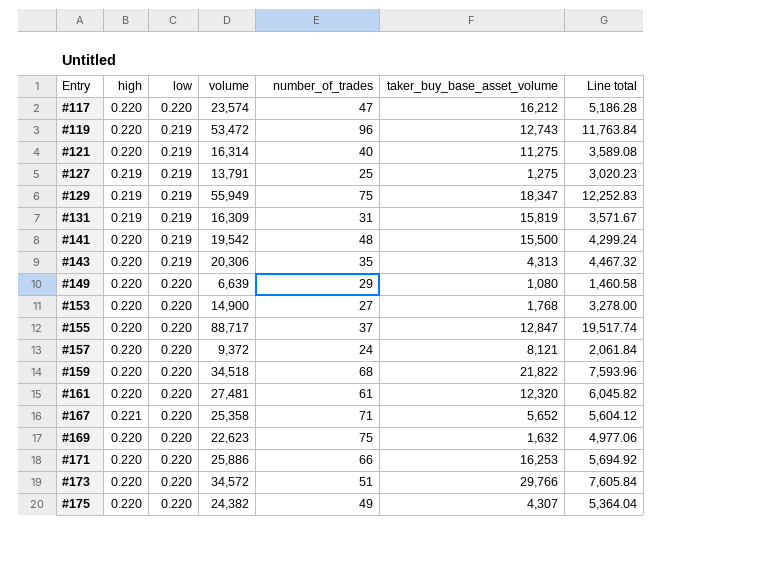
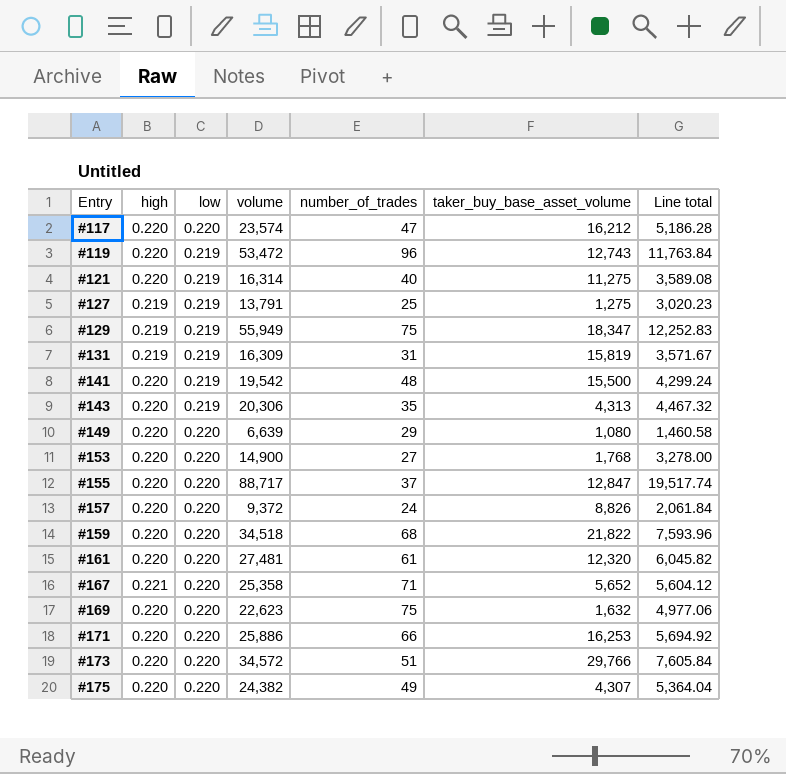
#157 | taker_buy_base_asset_volume: 8,121 -> 8,826

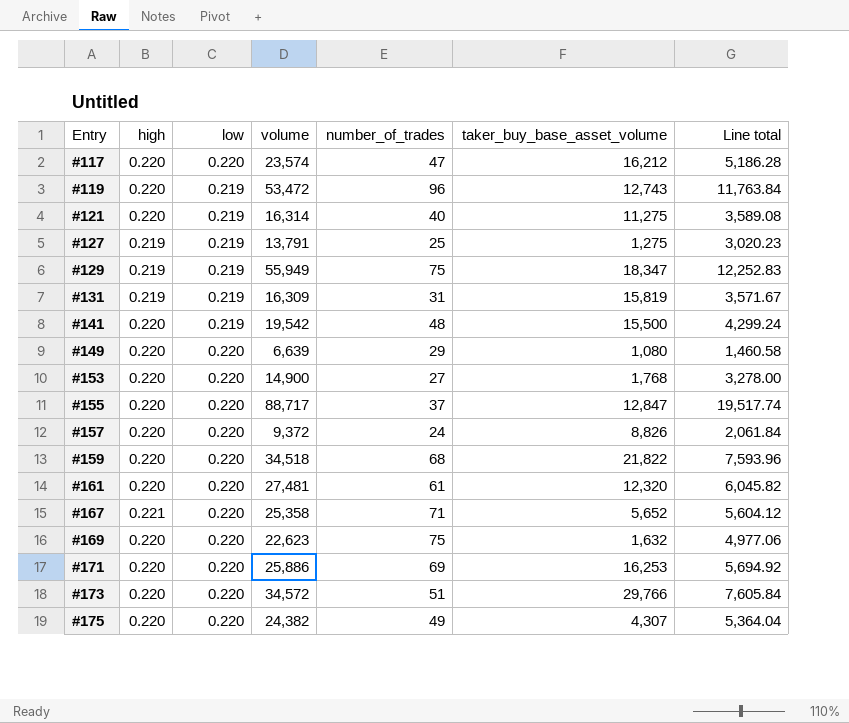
row #143: 0.220 | 0.219 | 20,306 | 35 | 4,313 | 4,467.32 -> none
#171 | number_of_trades: 66 -> 69

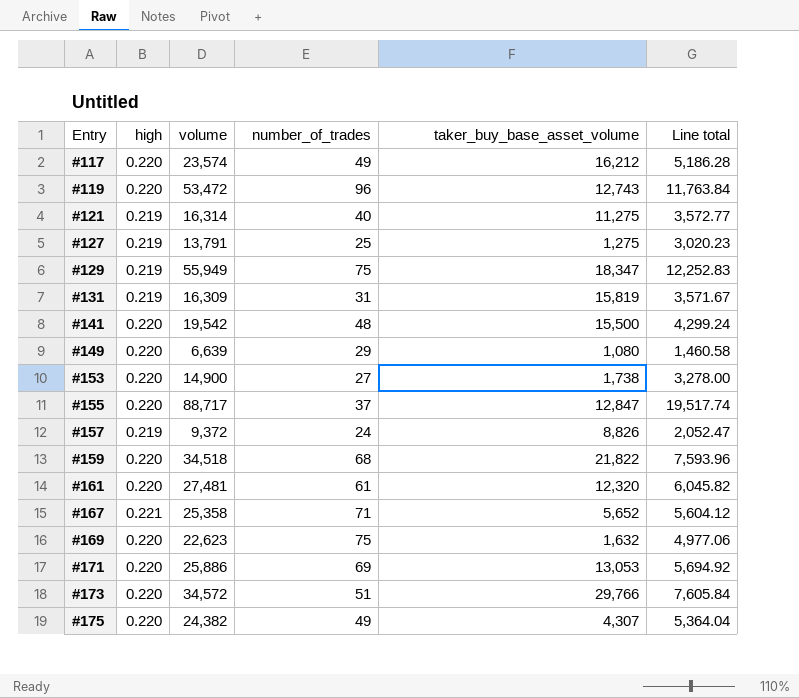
column low | position: 3 -> none
#117 | number_of_trades: 47 -> 49
#121 | high: 0.220 -> 0.219
#121 | Line total: 3,589.08 -> 3,572.77
#153 | taker_buy_base_asset_volume: 1,768 -> 1,738
#157 | high: 0.220 -> 0.219
#157 | Line total: 2,061.84 -> 2,052.47
#171 | taker_buy_base_asset_volume: 16,253 -> 13,053

